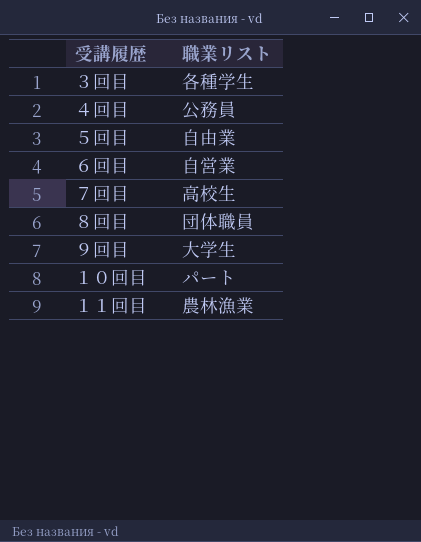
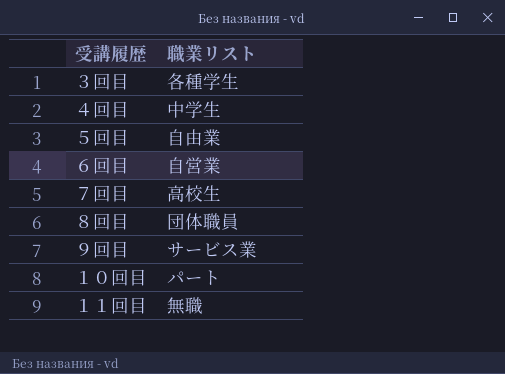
４回目 | 職業リスト: 公務員 -> 中学生
９回目 | 職業リスト: 大学生 -> サービス業
１１回目 | 職業リスト: 農林漁業 -> 無職

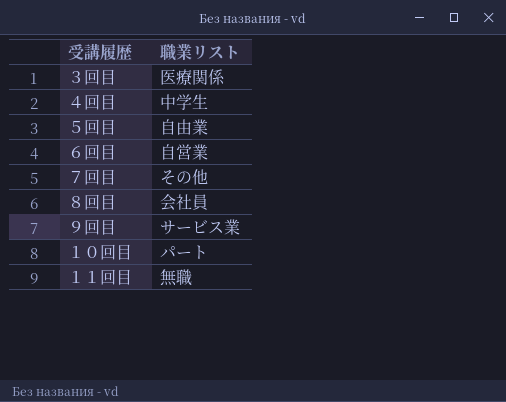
３回目 | 職業リスト: 各種学生 -> 医療関係
７回目 | 職業リスト: 高校生 -> その他
８回目 | 職業リスト: 団体職員 -> 会社員

